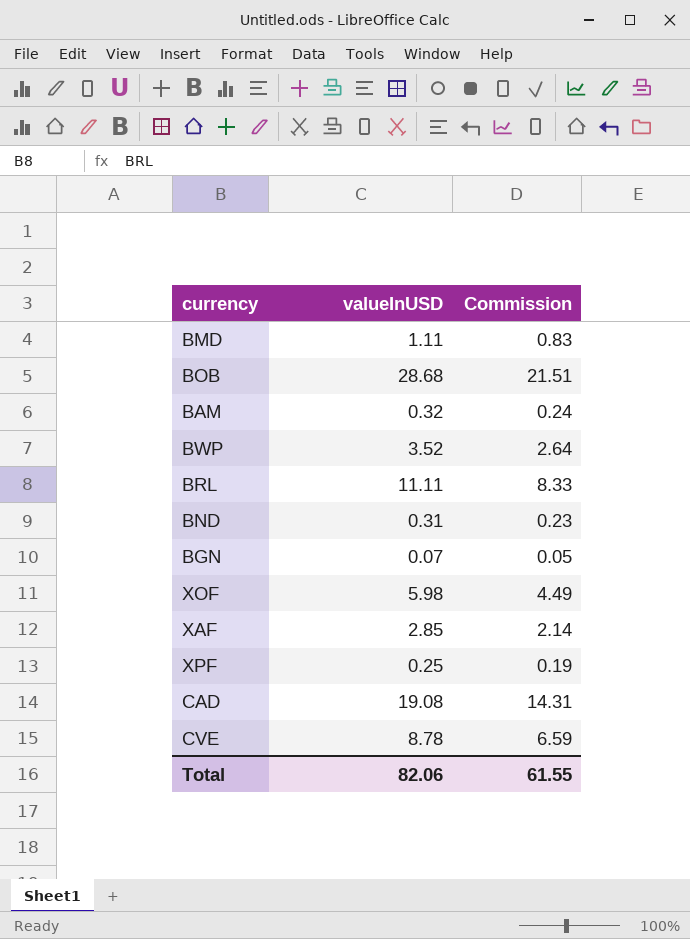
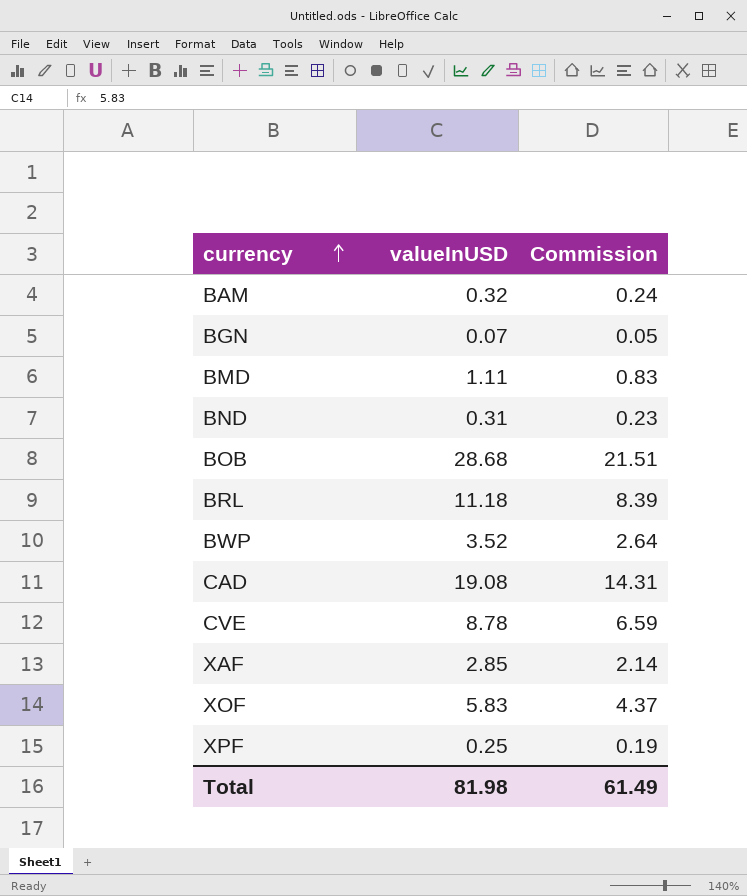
row order: none -> currency ascending
BRL | valueInUSD: 11.11 -> 11.18
BRL | Commission: 8.33 -> 8.39
XOF | valueInUSD: 5.98 -> 5.83
XOF | Commission: 4.49 -> 4.37
Total | valueInUSD: 82.06 -> 81.98
Total | Commission: 61.55 -> 61.49

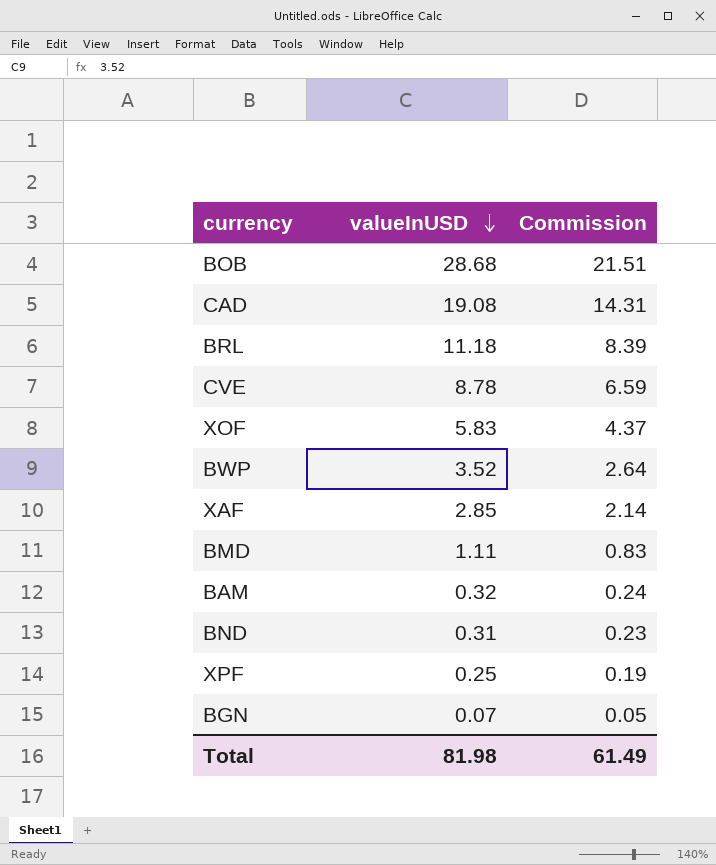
row order: currency ascending -> valueInUSD descending

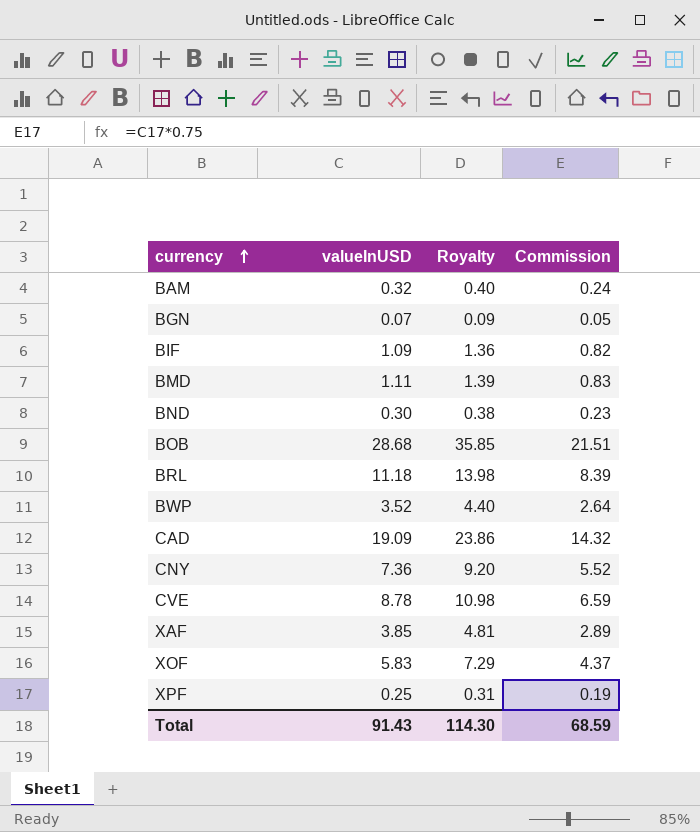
row order: valueInUSD descending -> currency ascending
column Royalty | formula: none -> [valueInUSD] * 1.25
row BIF: none -> 1.09 | 1.36 | 0.82
BND | valueInUSD: 0.31 -> 0.30
CAD | valueInUSD: 19.08 -> 19.09
CAD | Commission: 14.31 -> 14.32
row CNY: none -> 7.36 | 9.20 | 5.52
XAF | valueInUSD: 2.85 -> 3.85
XAF | Commission: 2.14 -> 2.89
Total | valueInUSD: 81.98 -> 91.43
Total | Commission: 61.49 -> 68.59

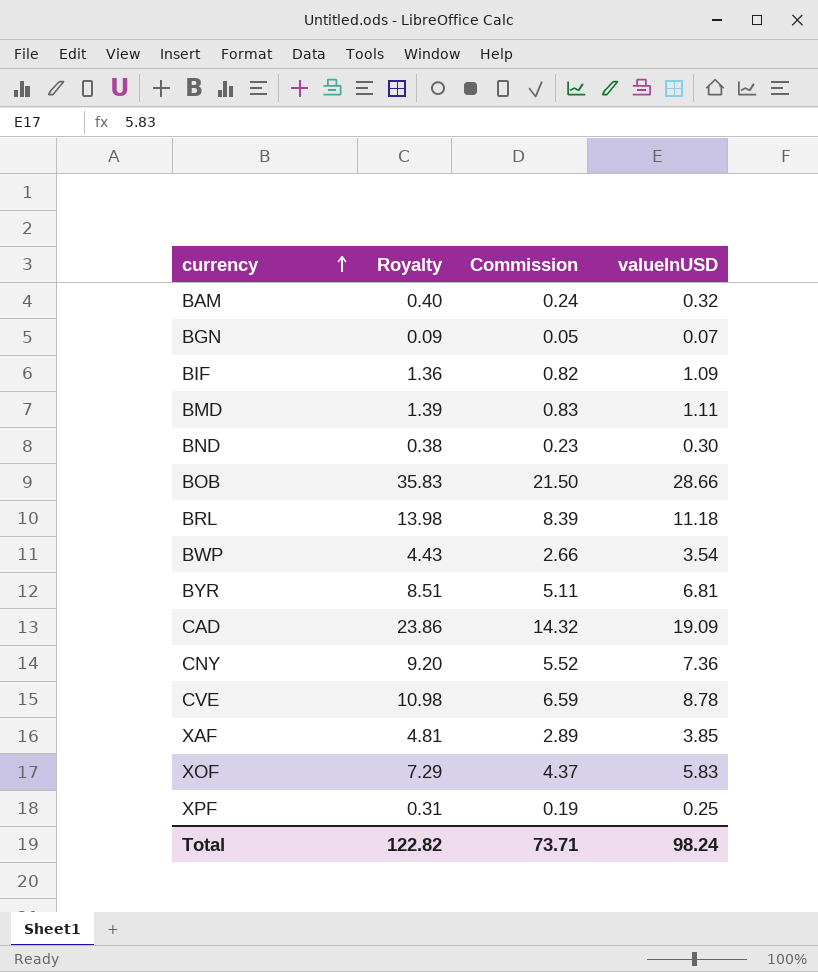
column valueInUSD | position: 2 -> 4
BOB | Royalty: 35.85 -> 35.83
BOB | Commission: 21.51 -> 21.50
BOB | valueInUSD: 28.68 -> 28.66
BWP | Royalty: 4.40 -> 4.43
BWP | Commission: 2.64 -> 2.66
BWP | valueInUSD: 3.52 -> 3.54
row BYR: none -> 8.51 | 5.11 | 6.81
Total | Royalty: 114.30 -> 122.82
Total | Commission: 68.59 -> 73.71
Total | valueInUSD: 91.43 -> 98.24

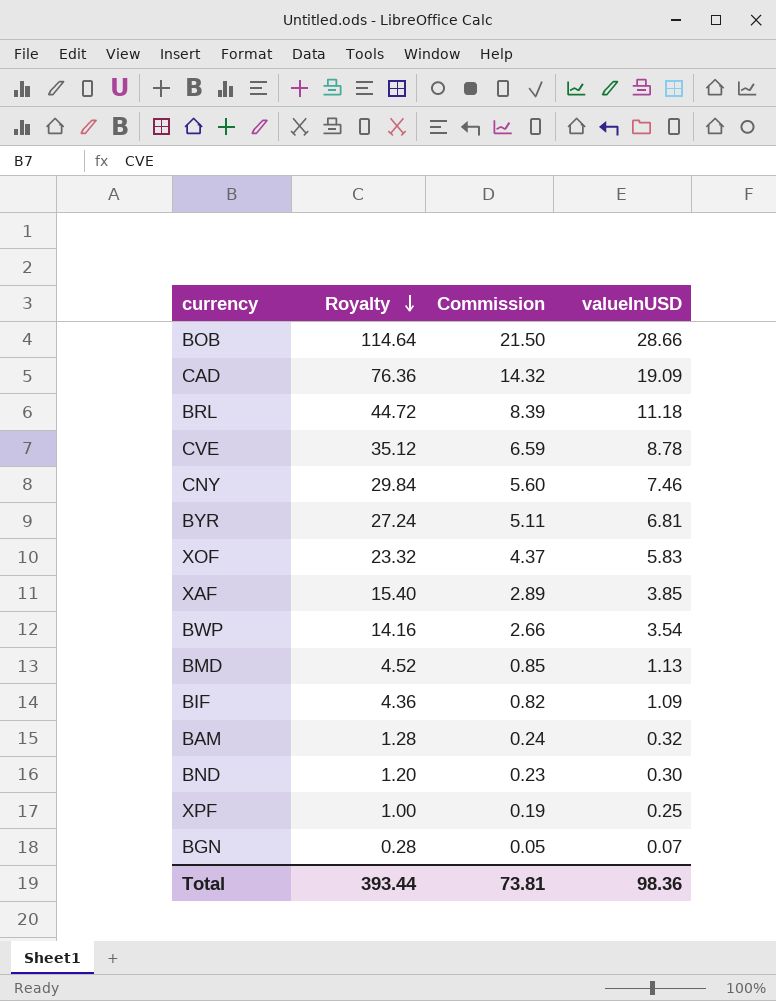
row order: currency ascending -> Royalty descending
column Royalty | formula: [valueInUSD] * 1.25 -> [valueInUSD] * 4
CNY | Commission: 5.52 -> 5.60
CNY | valueInUSD: 7.36 -> 7.46
BMD | Commission: 0.83 -> 0.85
BMD | valueInUSD: 1.11 -> 1.13
Total | Royalty: 122.82 -> 393.44
Total | Commission: 73.71 -> 73.81
Total | valueInUSD: 98.24 -> 98.36

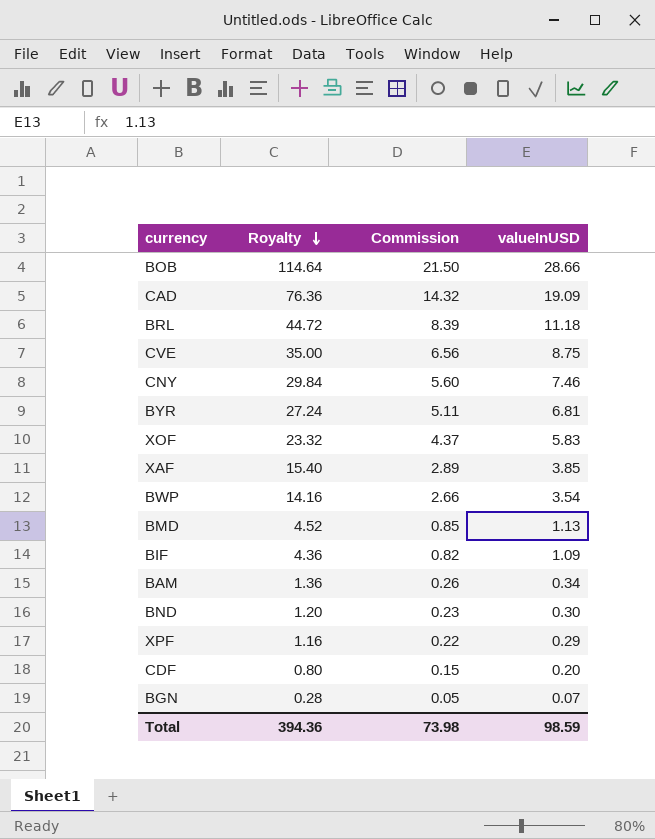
CVE | Royalty: 35.12 -> 35.00
CVE | Commission: 6.59 -> 6.56
CVE | valueInUSD: 8.78 -> 8.75
BAM | Royalty: 1.28 -> 1.36
BAM | Commission: 0.24 -> 0.26
BAM | valueInUSD: 0.32 -> 0.34
XPF | Royalty: 1.00 -> 1.16
XPF | Commission: 0.19 -> 0.22
XPF | valueInUSD: 0.25 -> 0.29
row CDF: none -> 0.80 | 0.15 | 0.20
Total | Royalty: 393.44 -> 394.36
Total | Commission: 73.81 -> 73.98
Total | valueInUSD: 98.36 -> 98.59

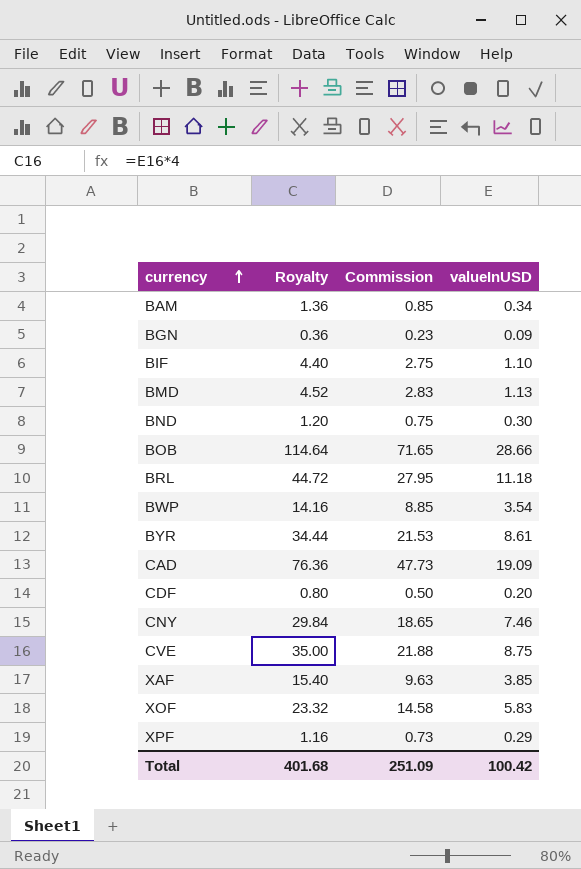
row order: Royalty descending -> currency ascending
column Commission | formula: [valueInUSD] * 0.75 -> [valueInUSD] * 2.5
BGN | Royalty: 0.28 -> 0.36
BGN | valueInUSD: 0.07 -> 0.09
BIF | Royalty: 4.36 -> 4.40
BIF | valueInUSD: 1.09 -> 1.10
BYR | Royalty: 27.24 -> 34.44
BYR | valueInUSD: 6.81 -> 8.61
Total | Royalty: 394.36 -> 401.68
Total | Commission: 73.98 -> 251.09
Total | valueInUSD: 98.59 -> 100.42

